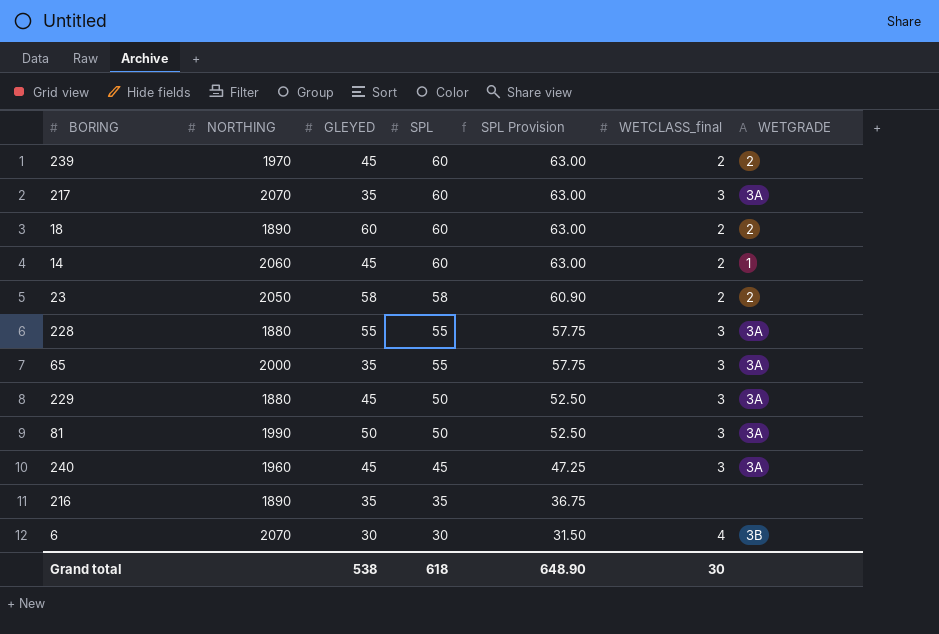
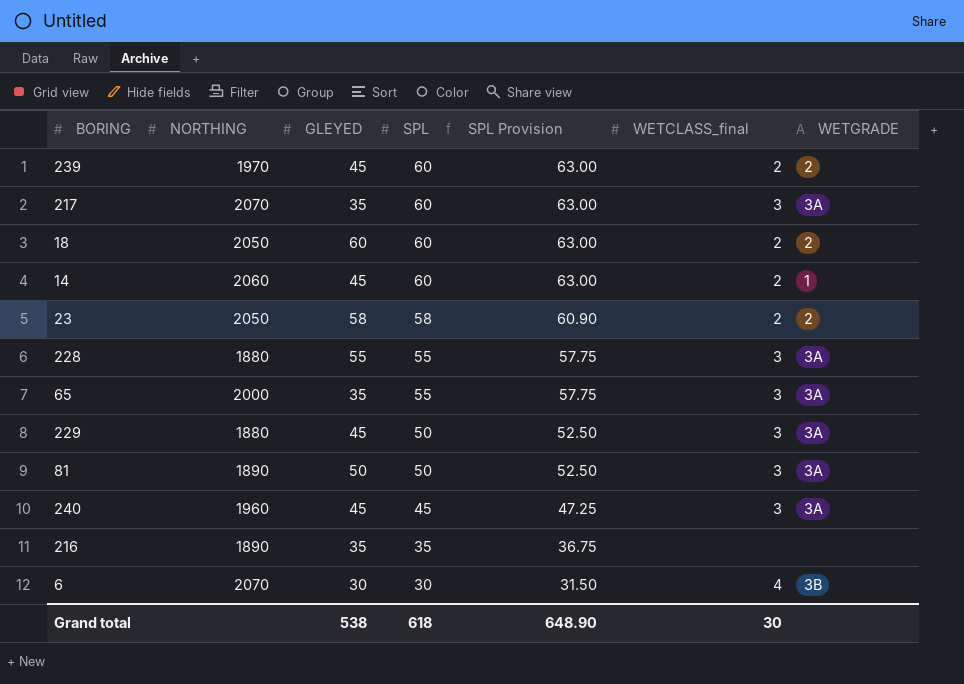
18 | NORTHING: 1890 -> 2050
81 | NORTHING: 1990 -> 1890

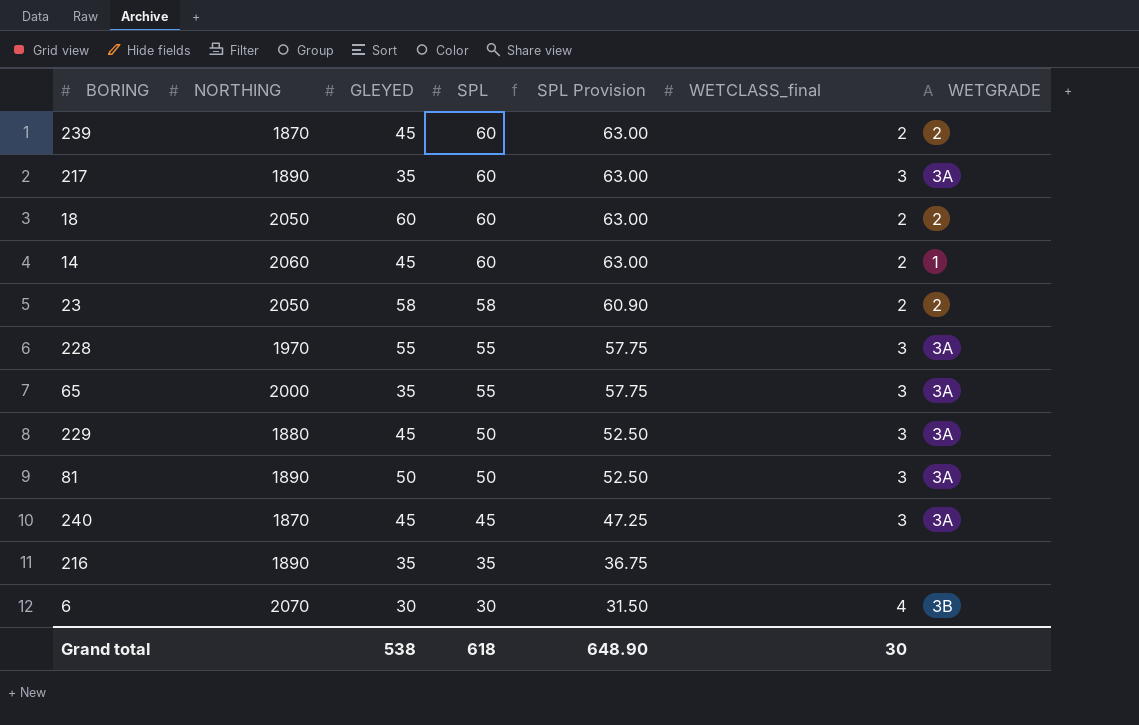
239 | NORTHING: 1970 -> 1870
217 | NORTHING: 2070 -> 1890
228 | NORTHING: 1880 -> 1970
240 | NORTHING: 1960 -> 1870

